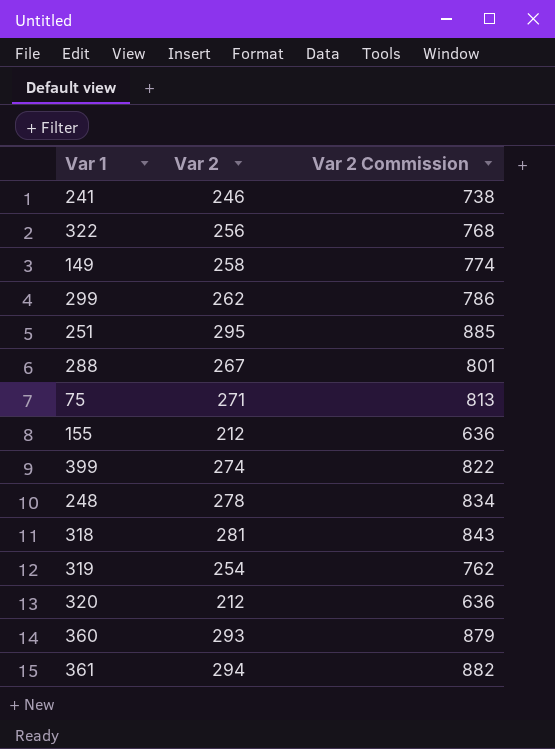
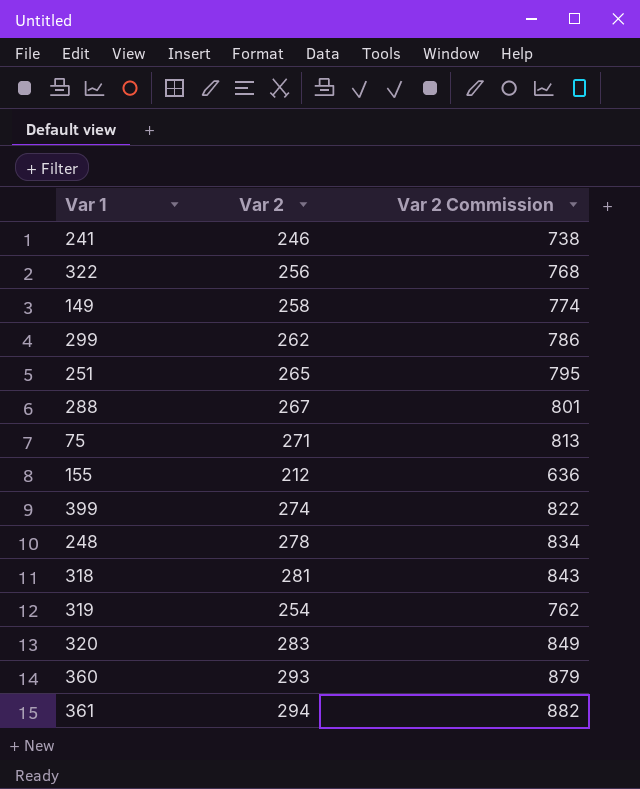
251 | Var 2: 295 -> 265
251 | Var 2 Commission: 885 -> 795
320 | Var 2: 212 -> 283
320 | Var 2 Commission: 636 -> 849

